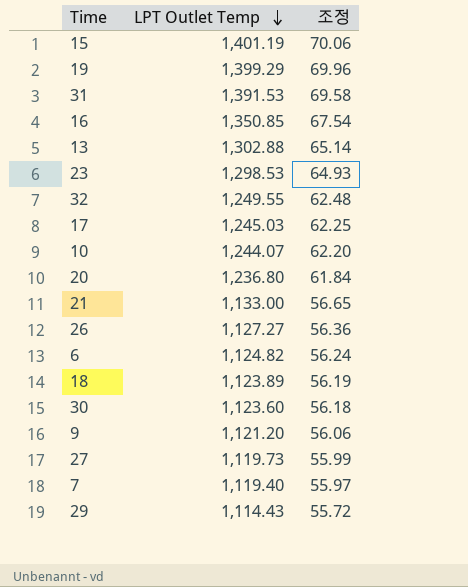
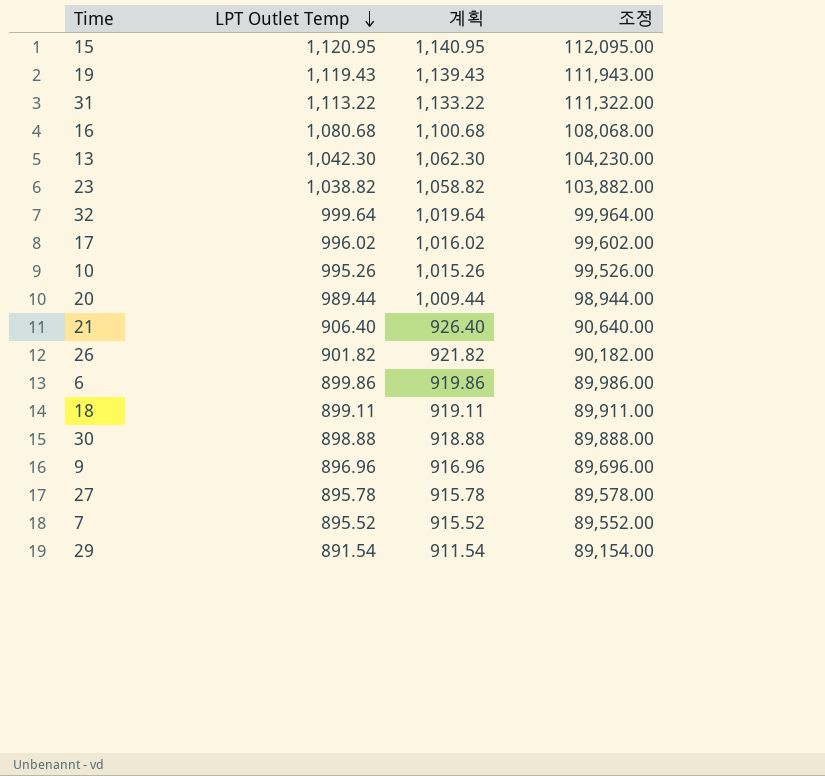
column 계획 | formula: none -> [LPT Outlet Temp] + 20
column 조정 | formula: [LPT Outlet Temp] * 0.05 -> [LPT Outlet Temp] * 100
15 | LPT Outlet Temp: 1,401.19 -> 1,120.95
19 | LPT Outlet Temp: 1,399.29 -> 1,119.43
31 | LPT Outlet Temp: 1,391.53 -> 1,113.22
16 | LPT Outlet Temp: 1,350.85 -> 1,080.68
13 | LPT Outlet Temp: 1,302.88 -> 1,042.30
23 | LPT Outlet Temp: 1,298.53 -> 1,038.82
32 | LPT Outlet Temp: 1,249.55 -> 999.64
17 | LPT Outlet Temp: 1,245.03 -> 996.02
10 | LPT Outlet Temp: 1,244.07 -> 995.26
20 | LPT Outlet Temp: 1,236.80 -> 989.44
21 | LPT Outlet Temp: 1,133.00 -> 906.40
26 | LPT Outlet Temp: 1,127.27 -> 901.82
6 | LPT Outlet Temp: 1,124.82 -> 899.86
18 | LPT Outlet Temp: 1,123.89 -> 899.11
30 | LPT Outlet Temp: 1,123.60 -> 898.88
9 | LPT Outlet Temp: 1,121.20 -> 896.96
27 | LPT Outlet Temp: 1,119.73 -> 895.78
7 | LPT Outlet Temp: 1,119.40 -> 895.52
29 | LPT Outlet Temp: 1,114.43 -> 891.54

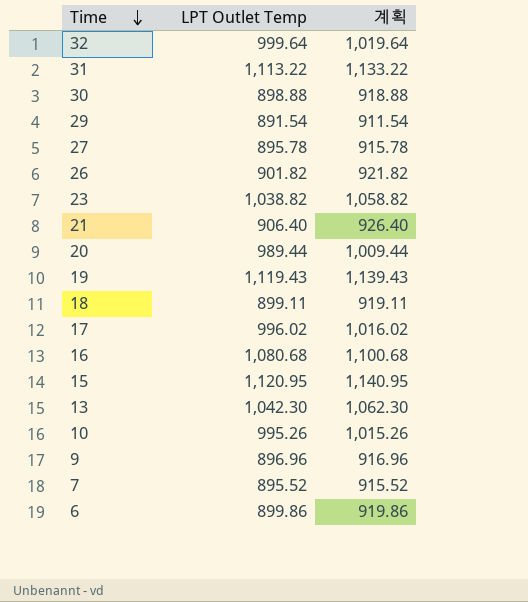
row order: LPT Outlet Temp descending -> Time descending
column 조정 | formula: [LPT Outlet Temp] * 100 -> none

